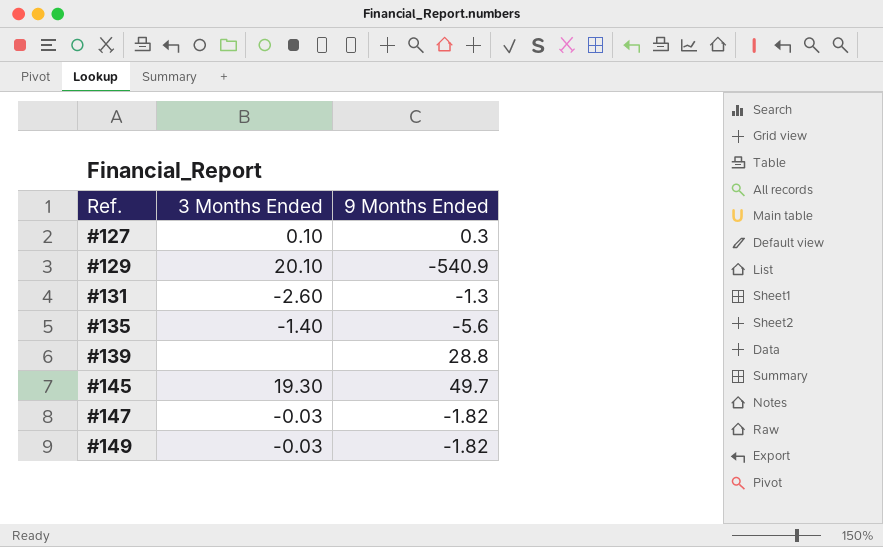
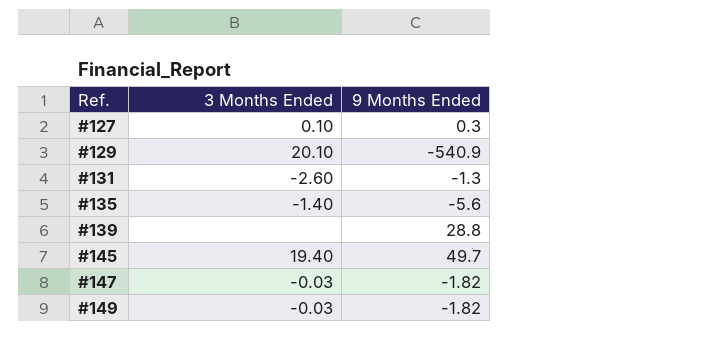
#145 | 3 Months Ended: 19.30 -> 19.40

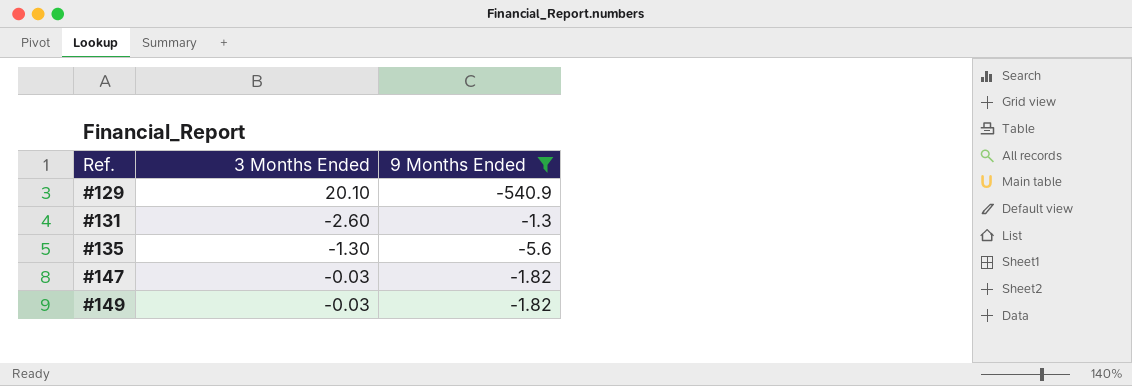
filter: none -> 9 Months Ended <= -1.3
#135 | 3 Months Ended: -1.40 -> -1.30

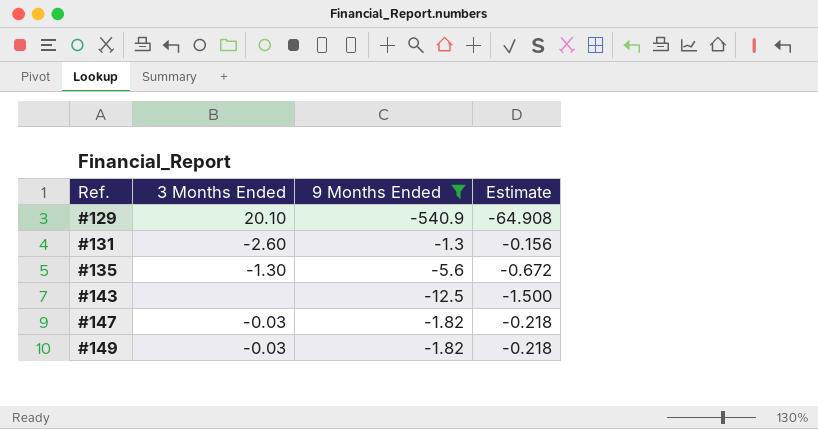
column Estimate | formula: none -> [9 Months Ended] * 0.12
row #143: none -> none | -12.5 | -1.500

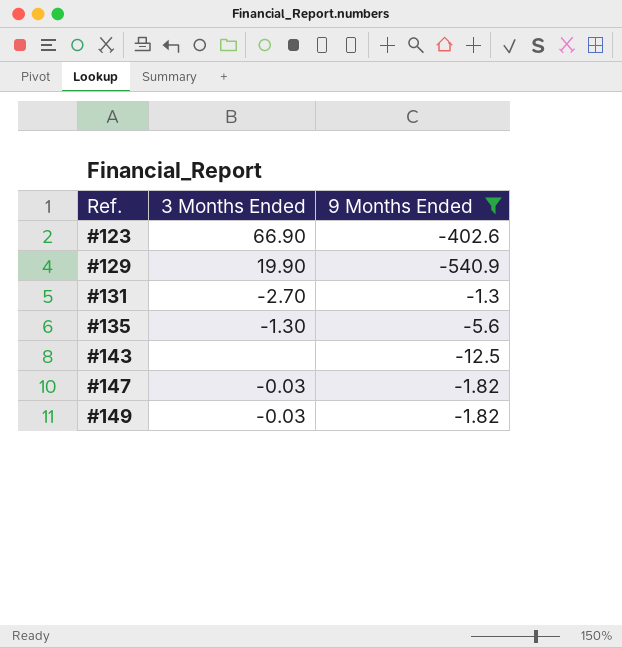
column Estimate | formula: [9 Months Ended] * 0.12 -> none
row #123: none -> 66.90 | -402.6
#129 | 3 Months Ended: 20.10 -> 19.90
#131 | 3 Months Ended: -2.60 -> -2.70

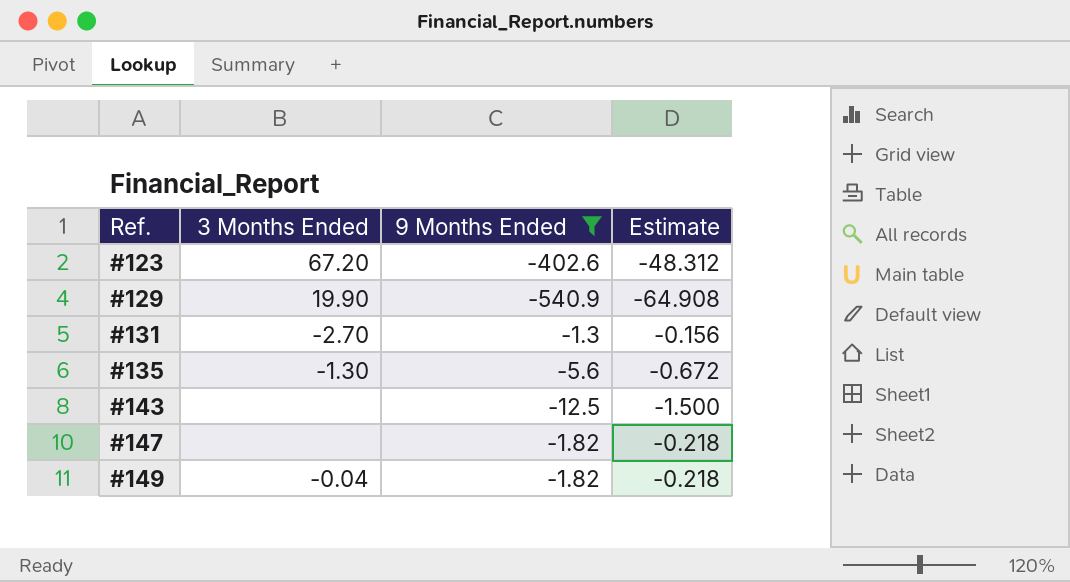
column Estimate | formula: none -> [9 Months Ended] * 0.12
#123 | 3 Months Ended: 66.90 -> 67.20
#147 | 3 Months Ended: -0.03 -> none
#149 | 3 Months Ended: -0.03 -> -0.04

